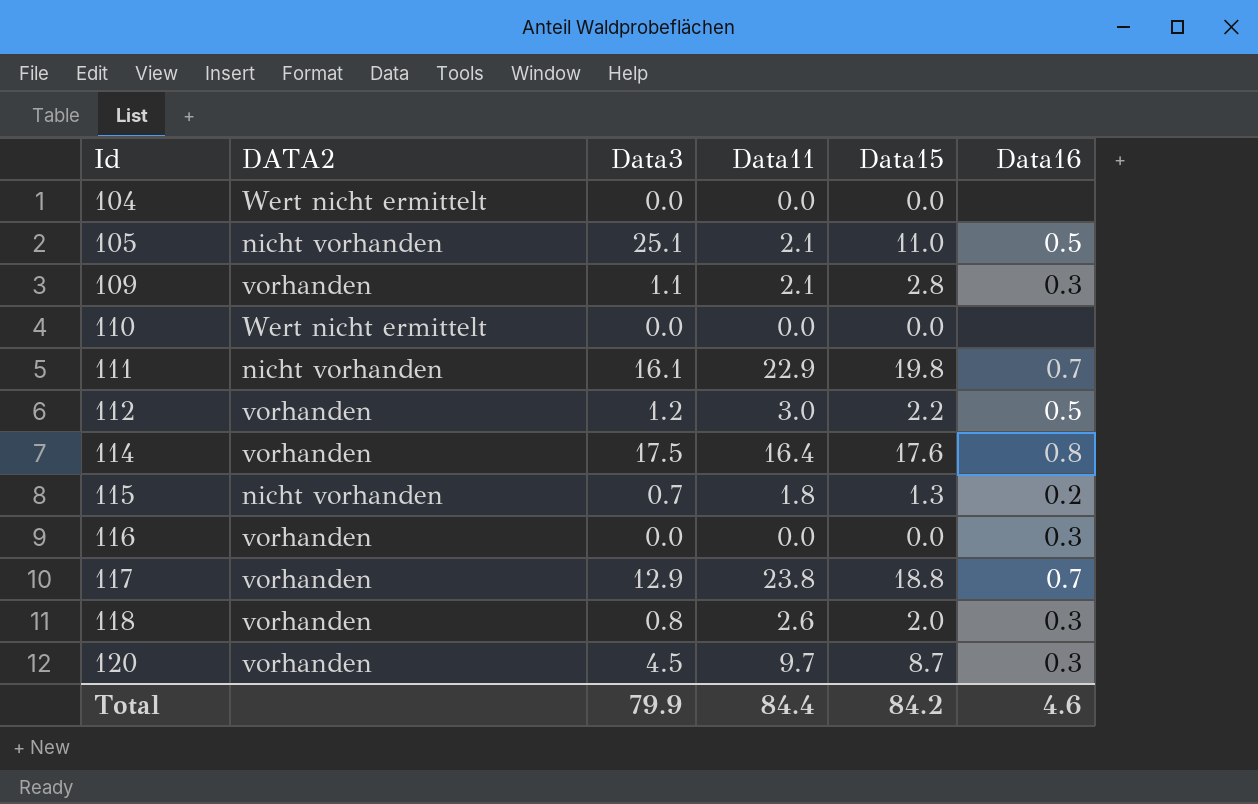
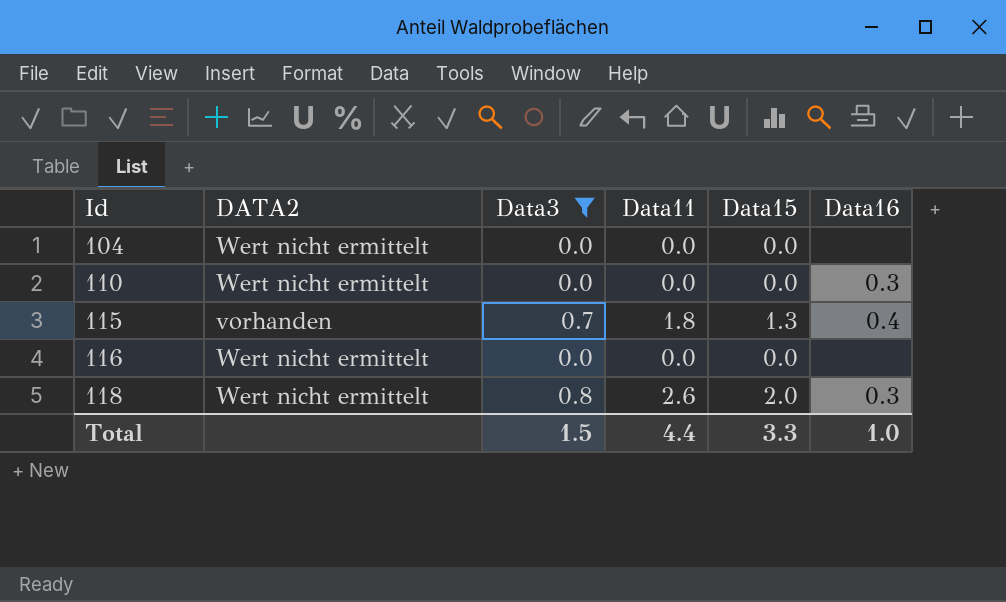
filter: none -> Data3 <= 0.8
110 | Data16: none -> 0.3
115 | DATA2: nicht vorhanden -> vorhanden
115 | Data16: 0.2 -> 0.4
116 | DATA2: vorhanden -> Wert nicht ermittelt
116 | Data16: 0.3 -> none
118 | DATA2: vorhanden -> Wert nicht ermittelt
Total | Data3: 79.9 -> 1.5
Total | Data11: 84.4 -> 4.4
Total | Data15: 84.2 -> 3.3
Total | Data16: 4.6 -> 1.0

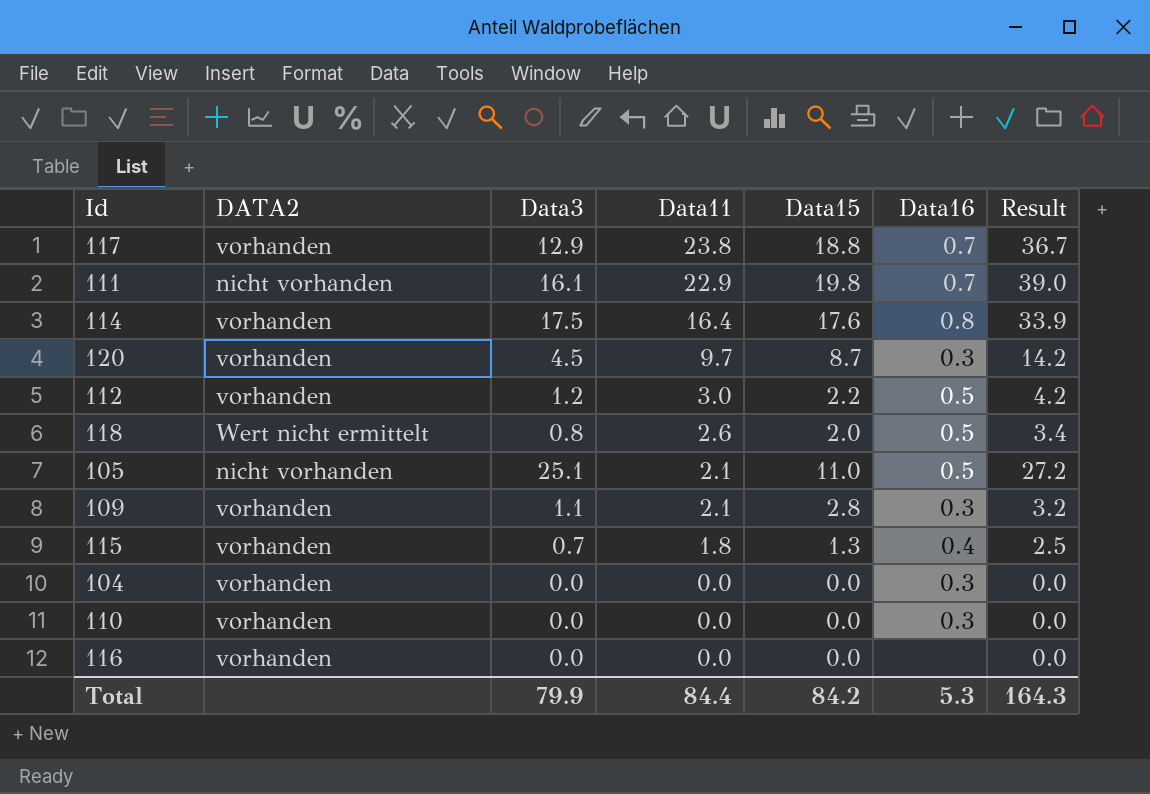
filter: Data3 <= 0.8 -> none
row order: Id ascending -> Data11 descending
column Result | formula: none -> [Data3] + [Data11]
118 | Data16: 0.3 -> 0.5
104 | DATA2: Wert nicht ermittelt -> vorhanden
104 | Data16: none -> 0.3
110 | DATA2: Wert nicht ermittelt -> vorhanden
116 | DATA2: Wert nicht ermittelt -> vorhanden
Total | Data3: 1.5 -> 79.9
Total | Data11: 4.4 -> 84.4
Total | Data15: 3.3 -> 84.2
Total | Data16: 1.0 -> 5.3

